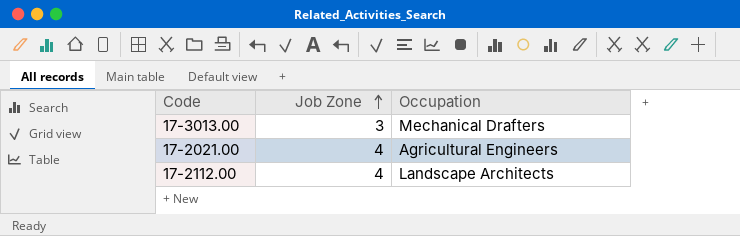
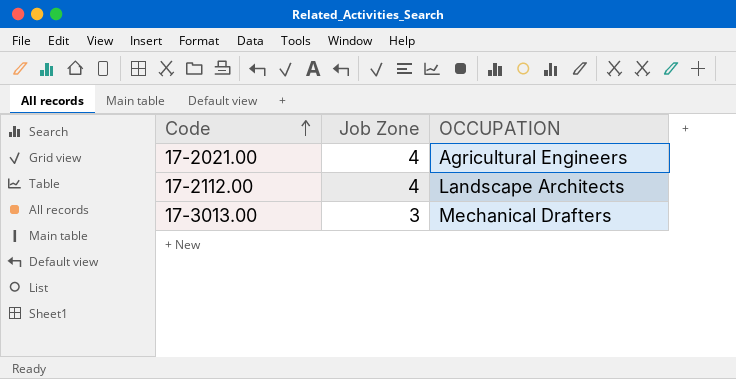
row order: Job Zone ascending -> Code ascending
column name: Occupation -> OCCUPATION

